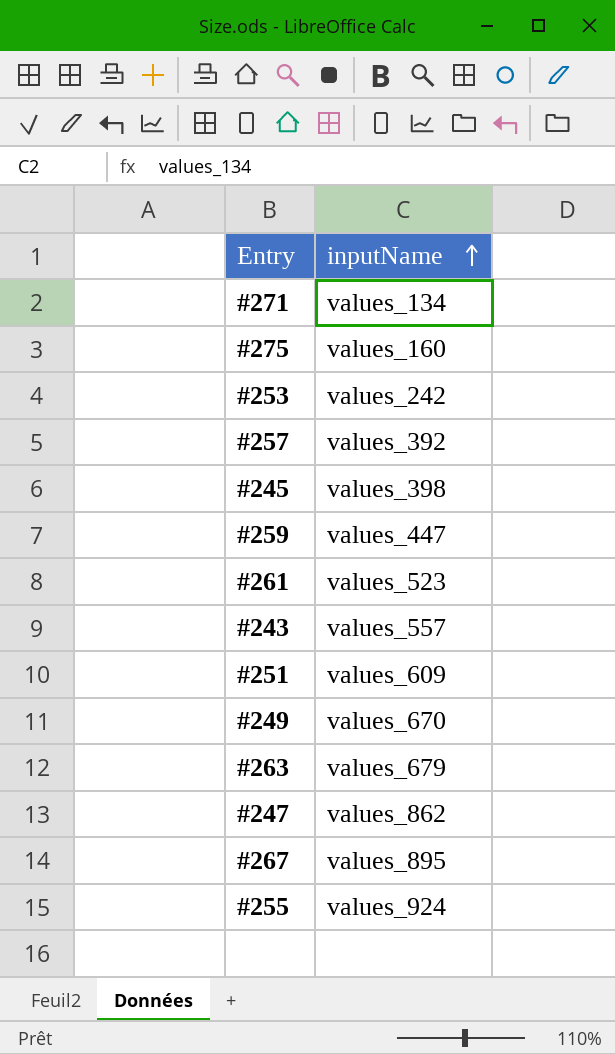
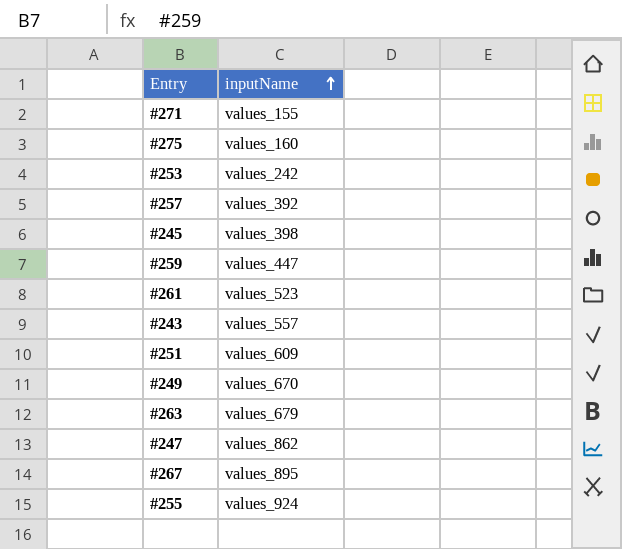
#271 | inputName: values_134 -> values_155

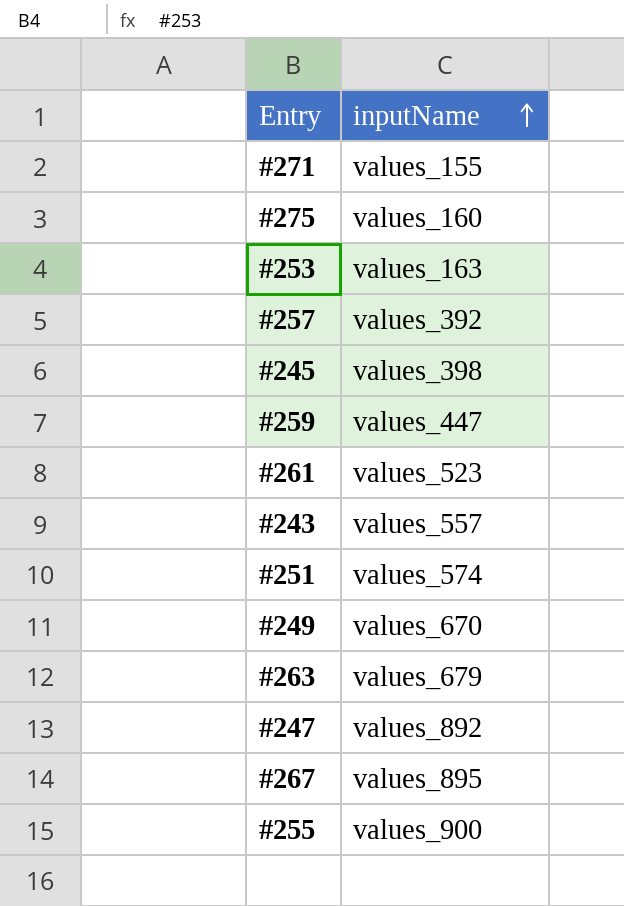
#253 | inputName: values_242 -> values_163
#251 | inputName: values_609 -> values_574
#247 | inputName: values_862 -> values_892
#255 | inputName: values_924 -> values_900

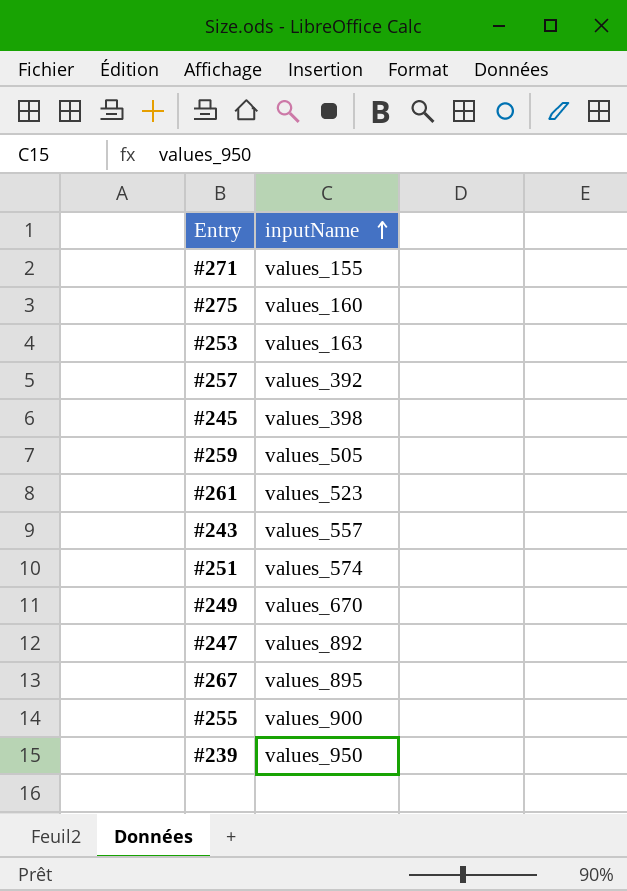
row #263: values_679 -> none
#259 | inputName: values_447 -> values_505
row #239: none -> values_950

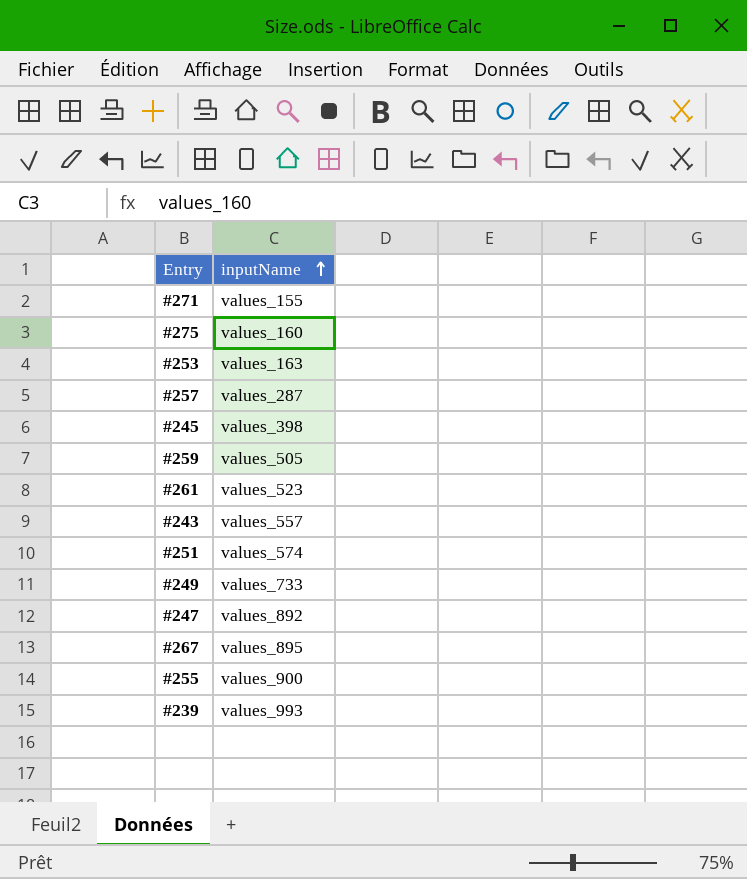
#257 | inputName: values_392 -> values_287
#249 | inputName: values_670 -> values_733
#239 | inputName: values_950 -> values_993

